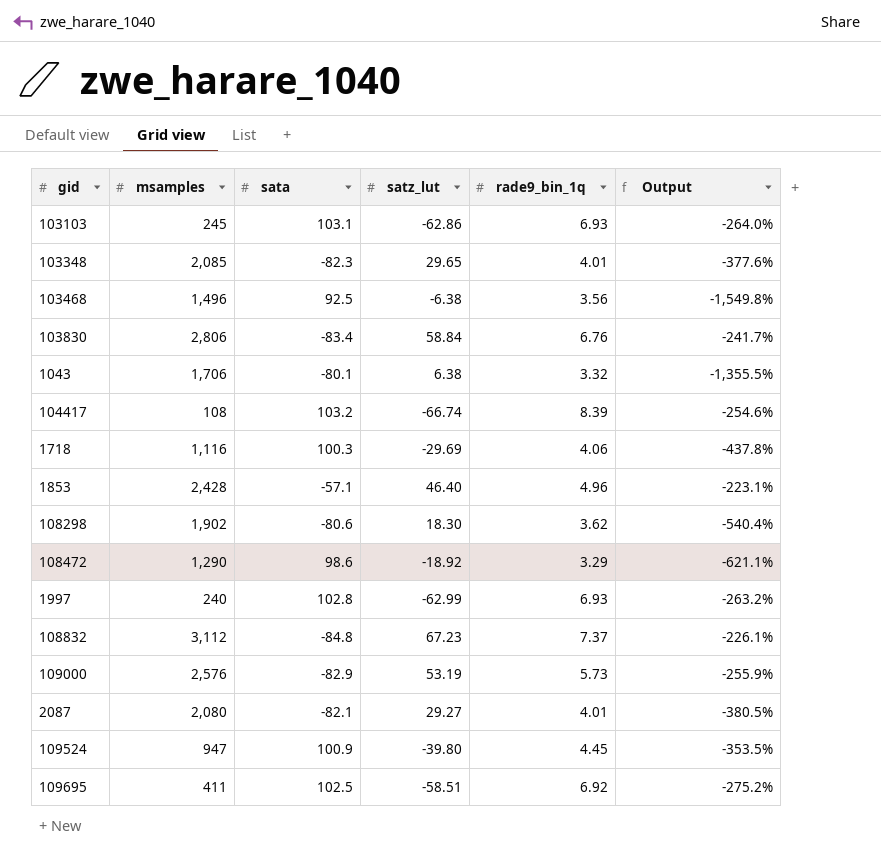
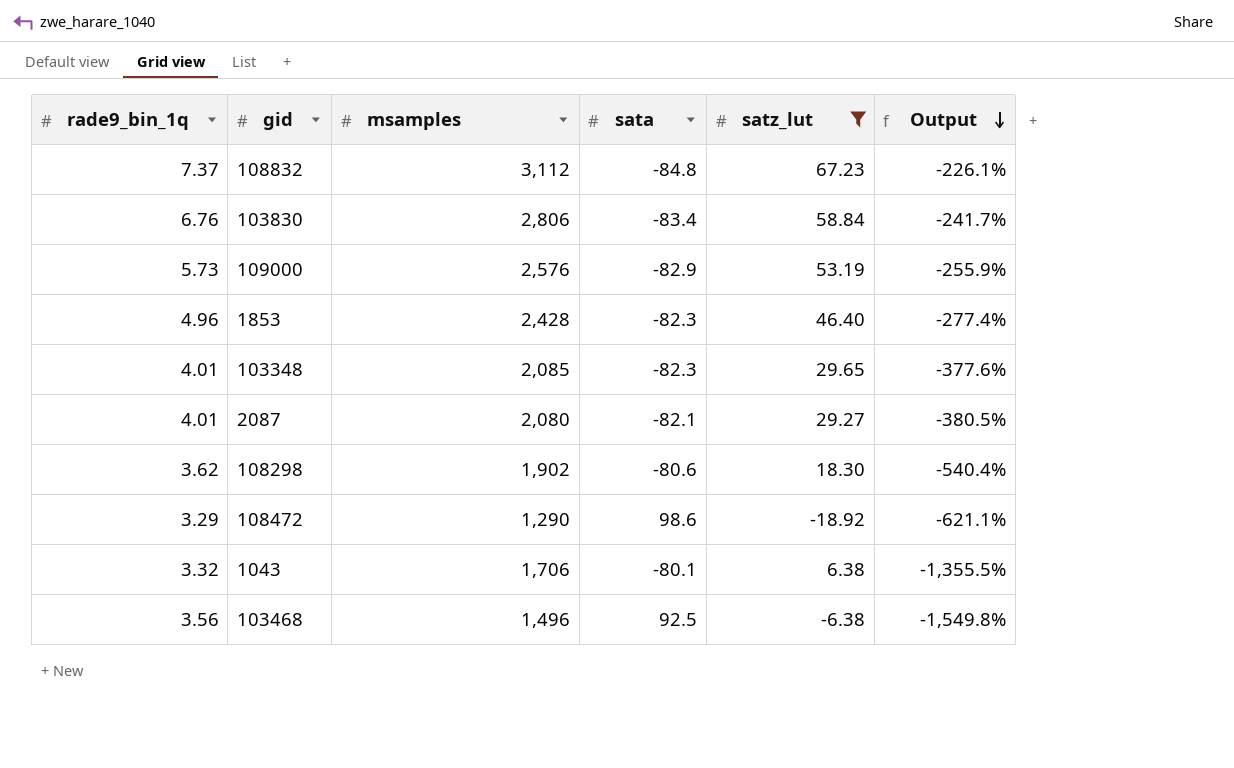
filter: none -> satz_lut >= -18.92
row order: none -> Output descending
column rade9_bin_1q | position: 5 -> 1
1853 | sata: -57.1 -> -82.3
1853 | Output: -223.1% -> -277.4%

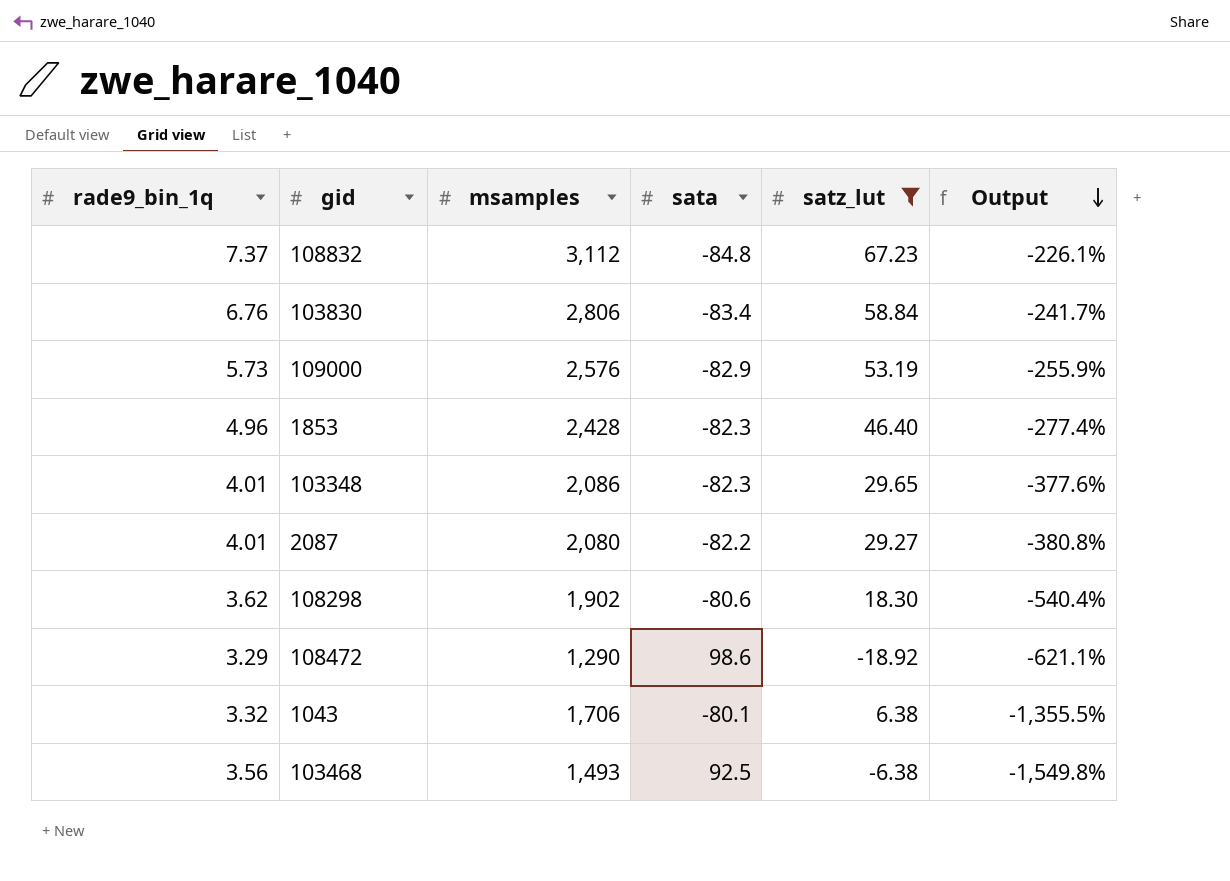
103348 | msamples: 2,085 -> 2,086
2087 | sata: -82.1 -> -82.2
2087 | Output: -380.5% -> -380.8%
103468 | msamples: 1,496 -> 1,493

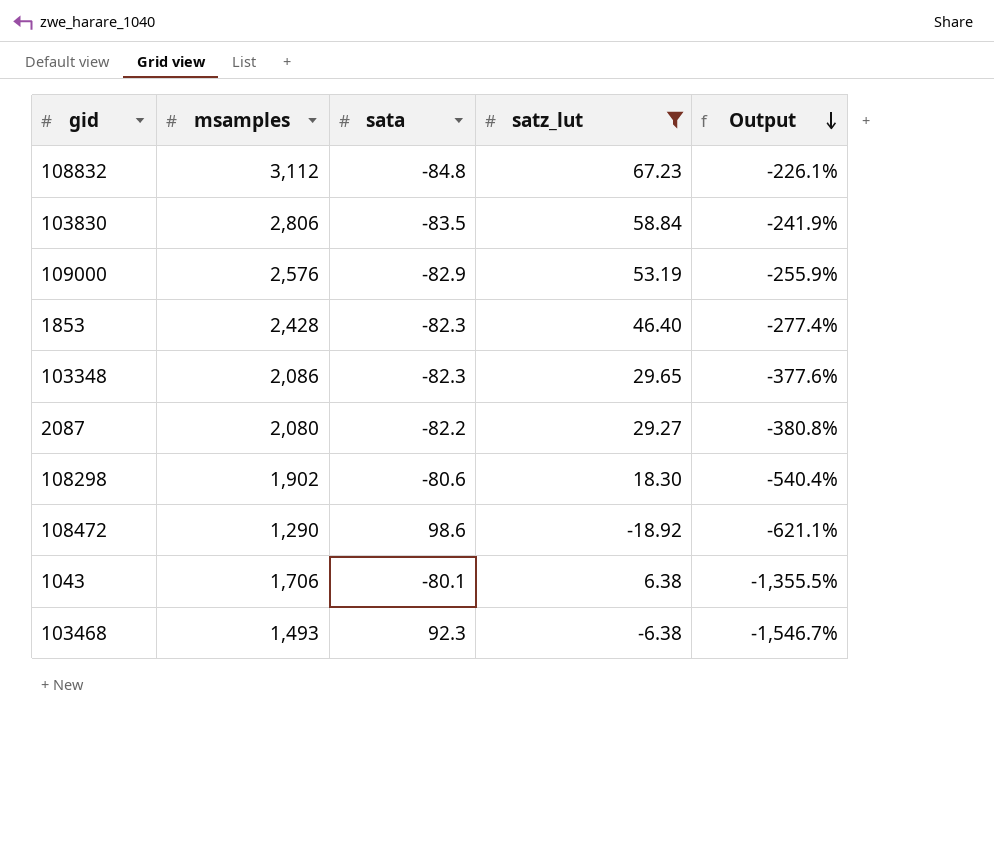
column rade9_bin_1q | position: 1 -> none
103830 | sata: -83.4 -> -83.5
103830 | Output: -241.7% -> -241.9%
103468 | sata: 92.5 -> 92.3
103468 | Output: -1,549.8% -> -1,546.7%

